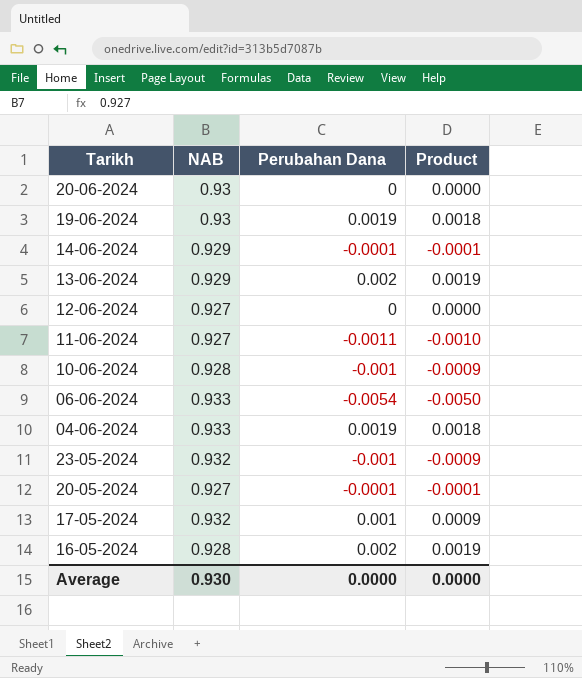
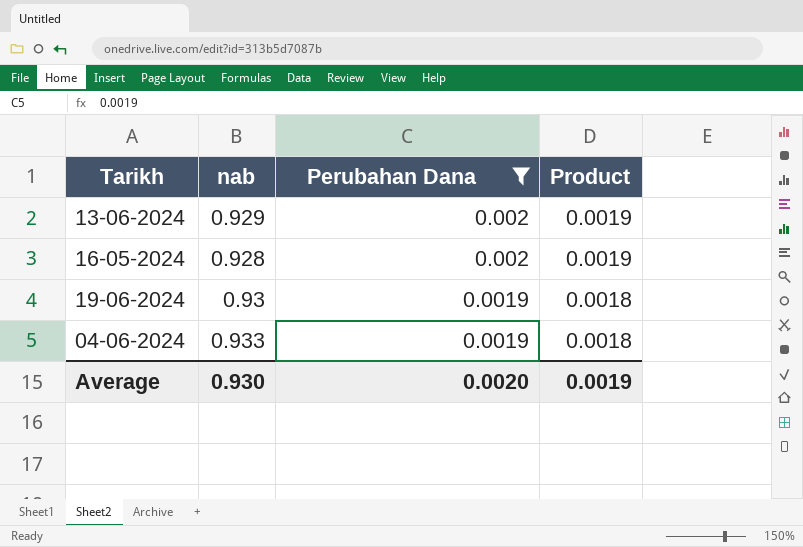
filter: none -> Perubahan Dana >= 0.0019
row order: Tarikh descending -> Perubahan Dana descending
column name: NAB -> nab
Average | Perubahan Dana: 0.0000 -> 0.0020
Average | Product: 0.0000 -> 0.0019

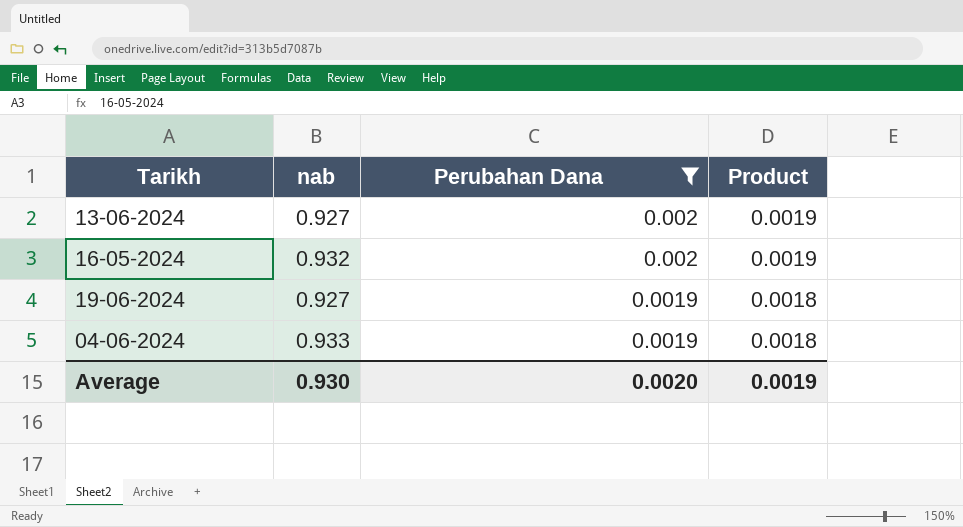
13-06-2024 | nab: 0.929 -> 0.927
16-05-2024 | nab: 0.928 -> 0.932
19-06-2024 | nab: 0.93 -> 0.927

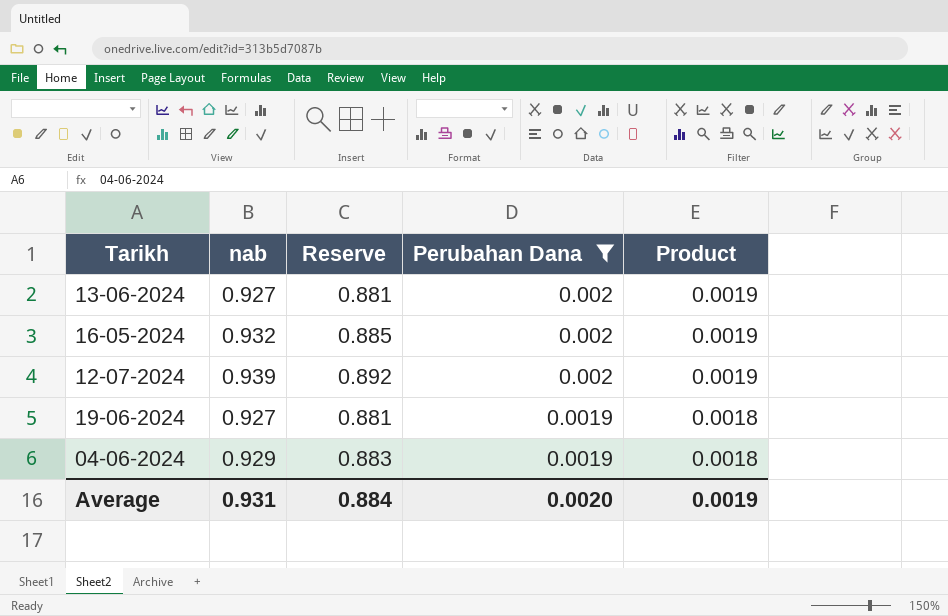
column Reserve | formula: none -> [nab] * 0.95
row 12-07-2024: none -> 0.939 | 0.892 | 0.002 | 0.0019
04-06-2024 | nab: 0.933 -> 0.929
Average | nab: 0.930 -> 0.931

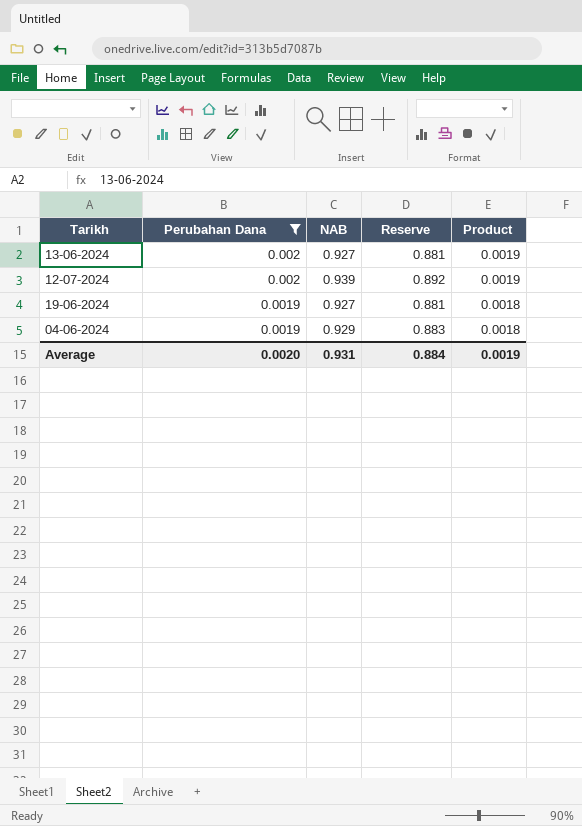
column Perubahan Dana | position: 4 -> 2
column name: nab -> NAB
row 16-05-2024: 0.932 | 0.885 | 0.002 | 0.0019 -> none

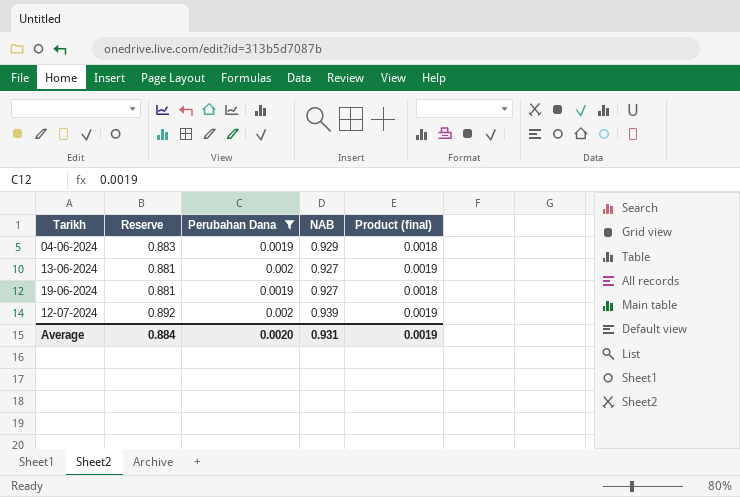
row order: Perubahan Dana descending -> Tarikh ascending
column Reserve | position: 4 -> 2
column name: Product -> Product (final)

